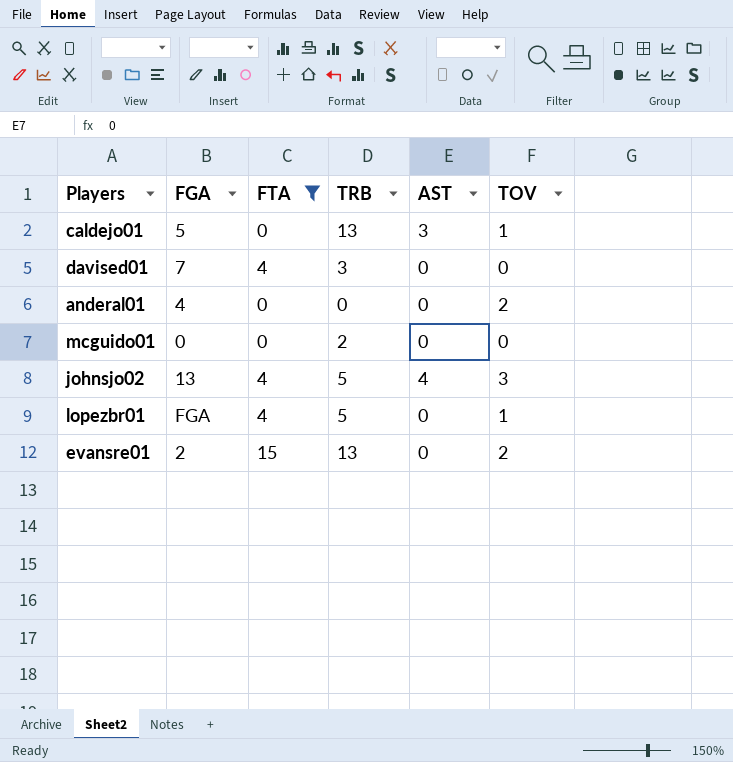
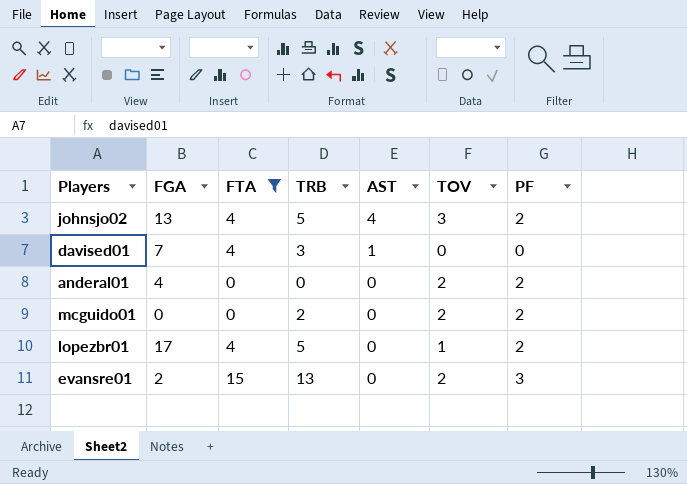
row order: none -> AST descending
column PF | position: none -> 7
row caldejo01: 5 | 0 | 13 | 3 | 1 -> none
davised01 | AST: 0 -> 1
mcguido01 | TOV: 0 -> 2
lopezbr01 | FGA: FGA -> 17

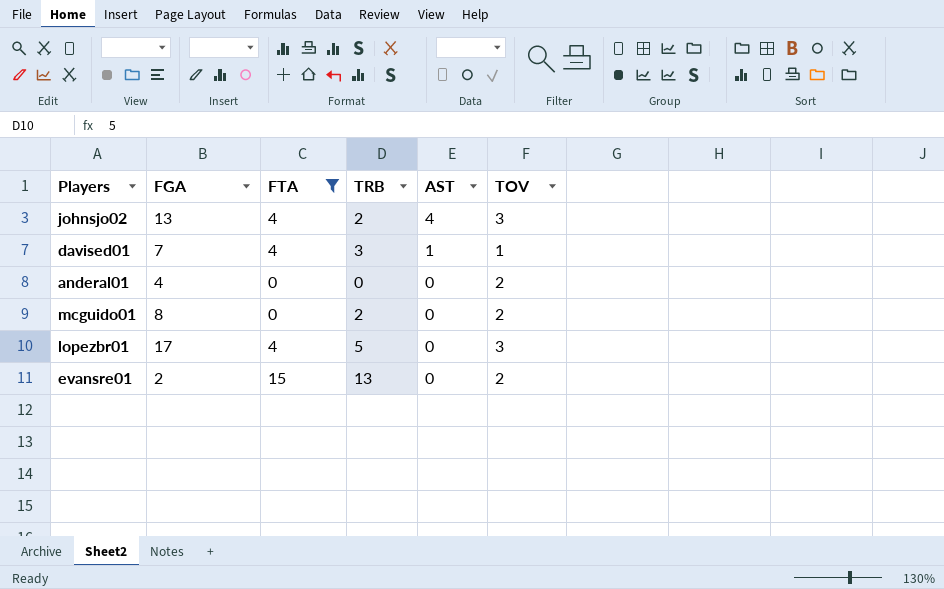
column PF | position: 7 -> none
johnsjo02 | TRB: 5 -> 2
davised01 | TOV: 0 -> 1
mcguido01 | FGA: 0 -> 8
lopezbr01 | TOV: 1 -> 3

